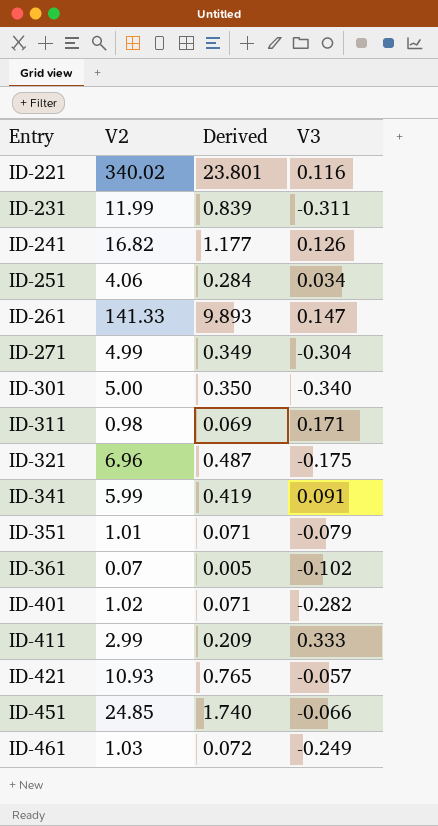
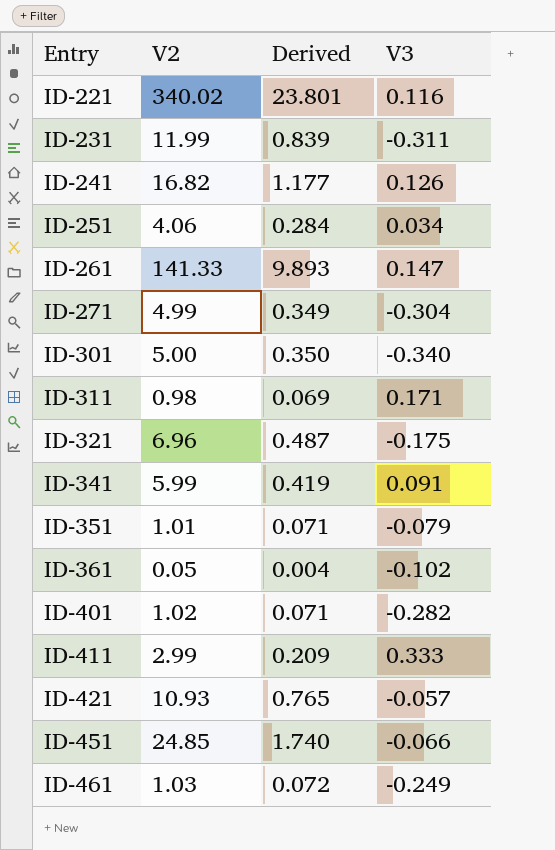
ID-361 | V2: 0.07 -> 0.05
ID-361 | Derived: 0.005 -> 0.004

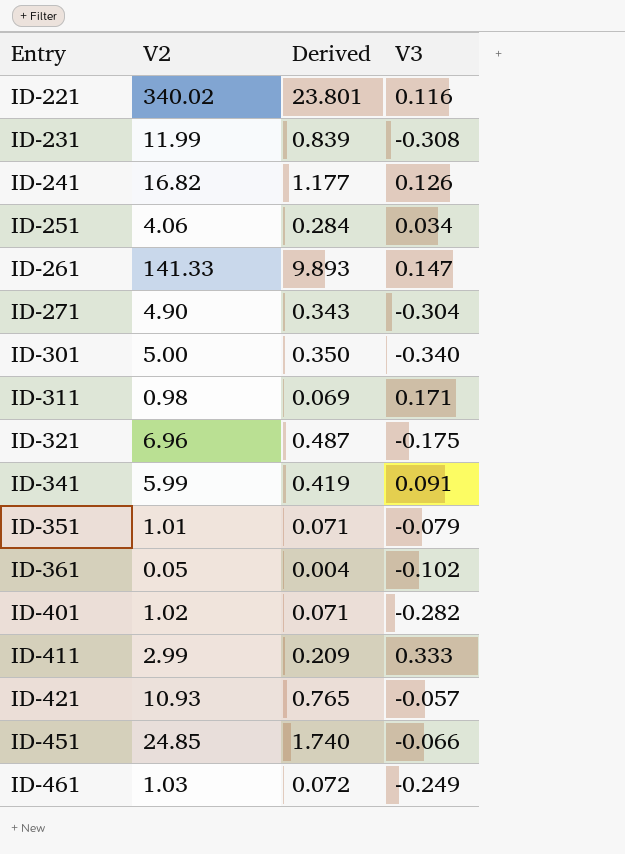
ID-231 | V3: -0.311 -> -0.308
ID-271 | V2: 4.99 -> 4.90
ID-271 | Derived: 0.349 -> 0.343

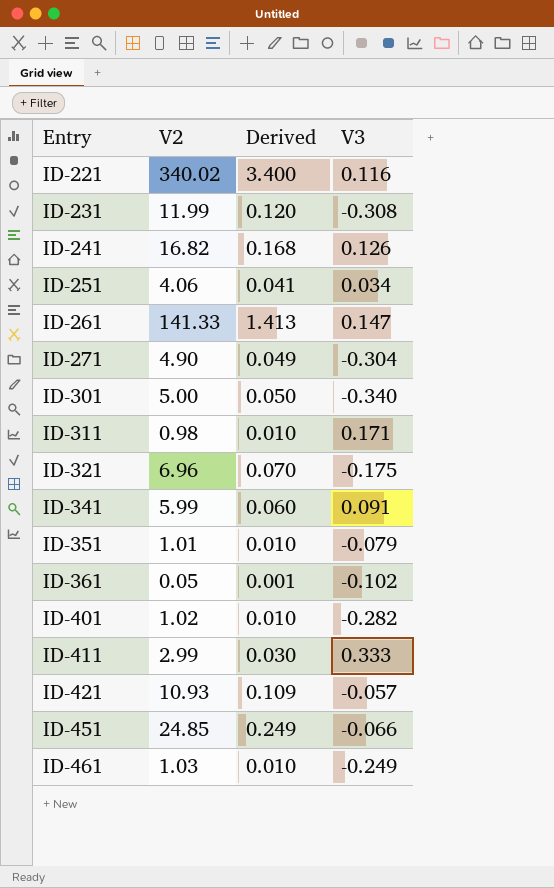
column Derived | formula: [V2] * 0.07 -> [V2] * 0.01

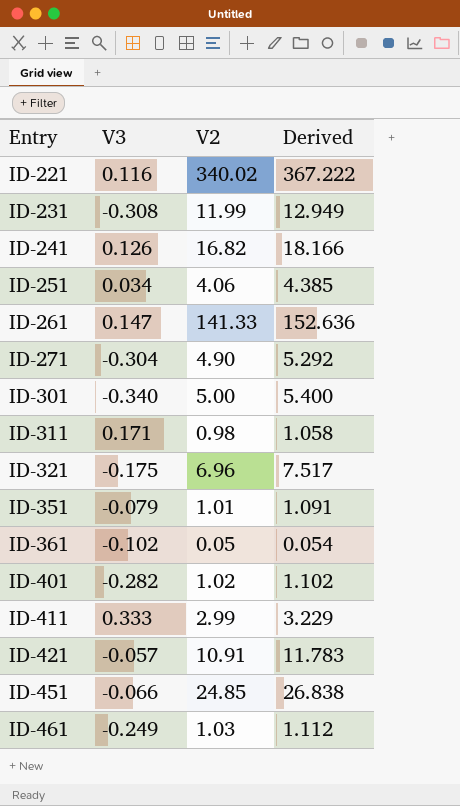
column V3 | position: 4 -> 2
column Derived | formula: [V2] * 0.01 -> [V2] * 1.08
row ID-341: 5.99 | 0.060 | 0.091 -> none
ID-421 | V2: 10.93 -> 10.91

